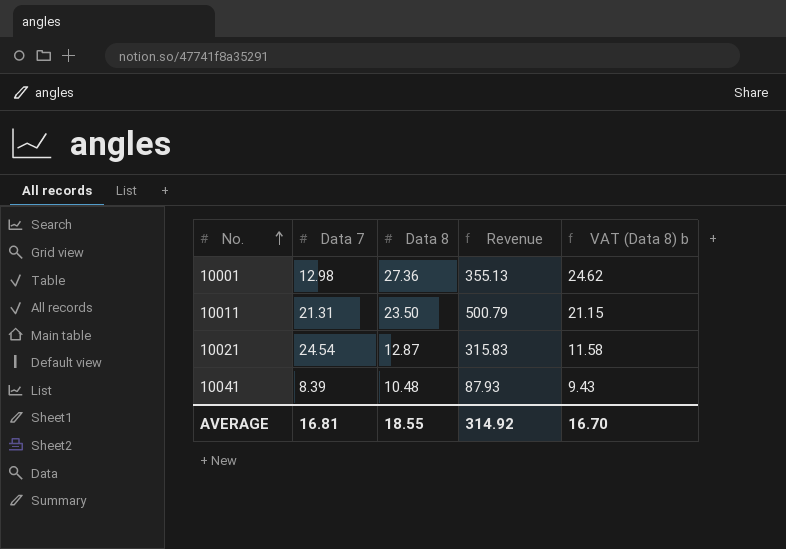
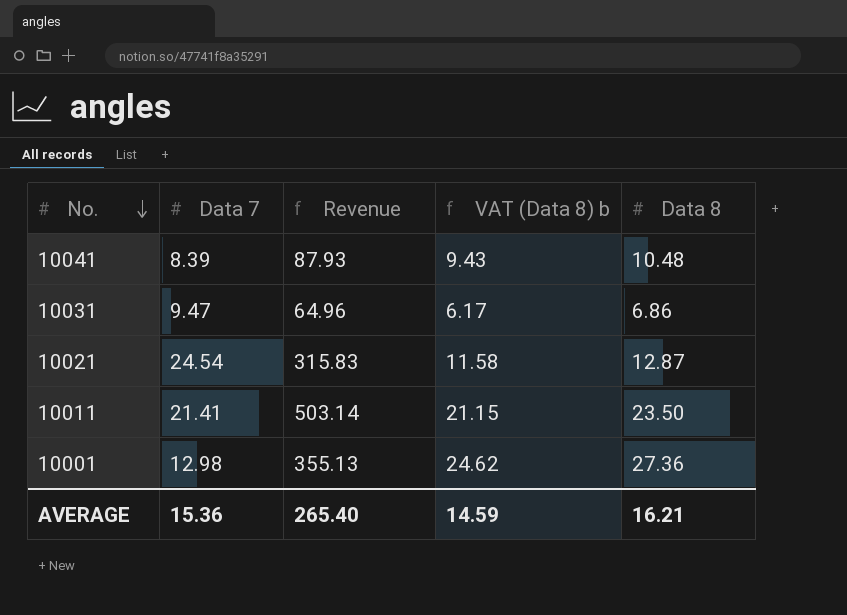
row order: No. ascending -> No. descending
column Data 8 | position: 3 -> 5
row 10031: none -> 9.47 | 64.96 | 6.17 | 6.86
10011 | Data 7: 21.31 -> 21.41
10011 | Revenue: 500.79 -> 503.14
AVERAGE | Data 7: 16.81 -> 15.36
AVERAGE | Revenue: 314.92 -> 265.40
AVERAGE | VAT (Data 8) b: 16.70 -> 14.59
AVERAGE | Data 8: 18.55 -> 16.21

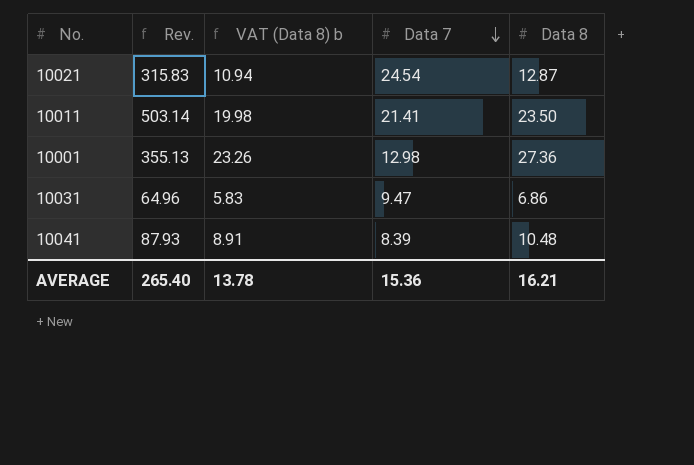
row order: No. descending -> Data 7 descending
column name: Revenue -> Rev.
column VAT (Data 8) b | formula: [Data 8] * 0.9 -> [Data 8] * 0.85
column Data 7 | position: 2 -> 4
AVERAGE | VAT (Data 8) b: 14.59 -> 13.78

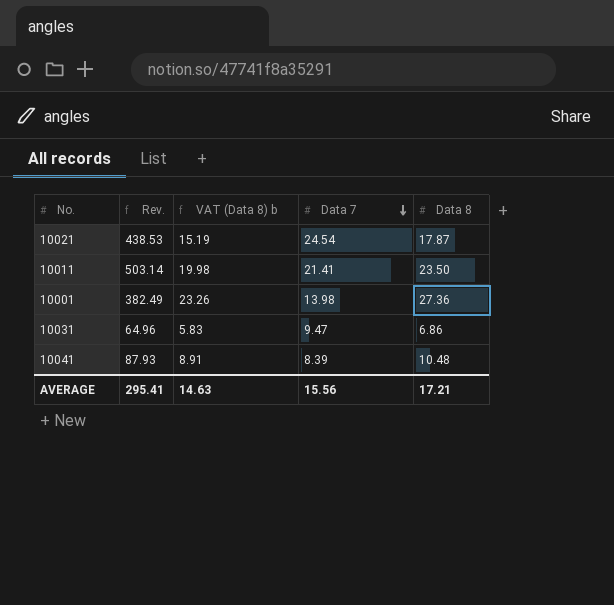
10021 | Rev.: 315.83 -> 438.53
10021 | VAT (Data 8) b: 10.94 -> 15.19
10021 | Data 8: 12.87 -> 17.87
10001 | Rev.: 355.13 -> 382.49
10001 | Data 7: 12.98 -> 13.98
AVERAGE | Rev.: 265.40 -> 295.41
AVERAGE | VAT (Data 8) b: 13.78 -> 14.63
AVERAGE | Data 7: 15.36 -> 15.56
AVERAGE | Data 8: 16.21 -> 17.21

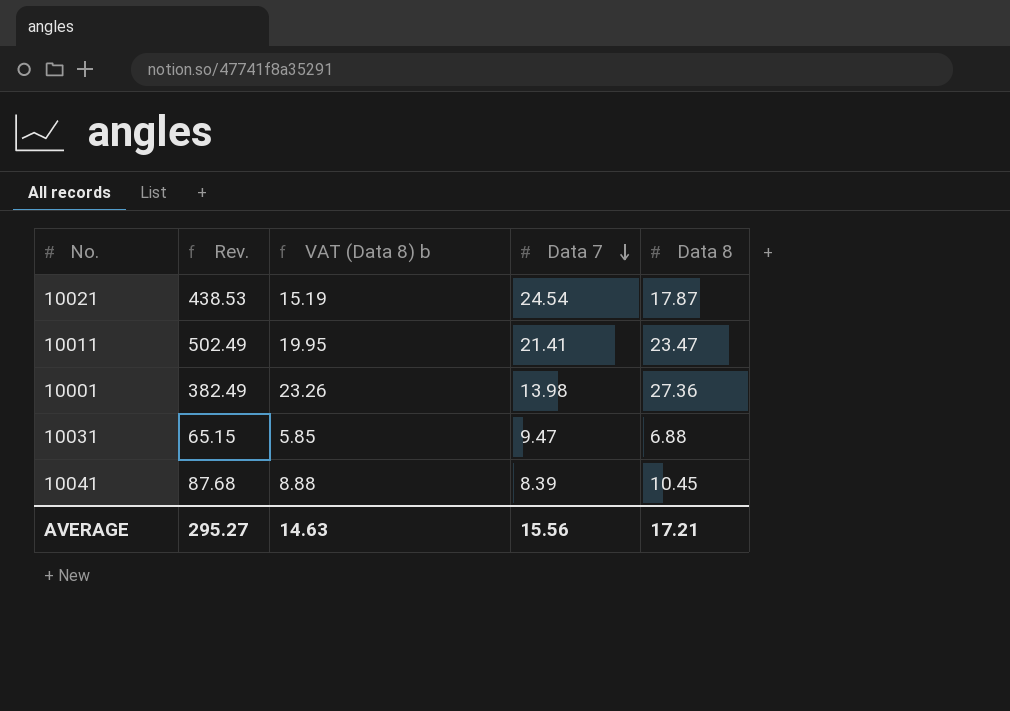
10011 | Rev.: 503.14 -> 502.49
10011 | VAT (Data 8) b: 19.98 -> 19.95
10011 | Data 8: 23.50 -> 23.47
10031 | Rev.: 64.96 -> 65.15
10031 | VAT (Data 8) b: 5.83 -> 5.85
10031 | Data 8: 6.86 -> 6.88
10041 | Rev.: 87.93 -> 87.68
10041 | VAT (Data 8) b: 8.91 -> 8.88
10041 | Data 8: 10.48 -> 10.45
AVERAGE | Rev.: 295.41 -> 295.27

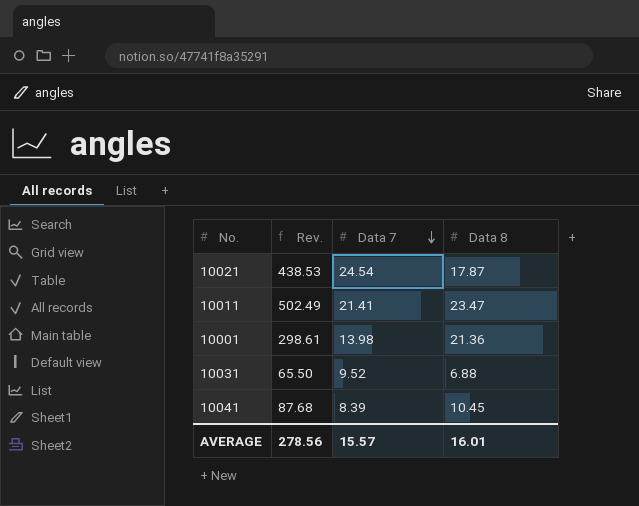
column VAT (Data 8) b | formula: [Data 8] * 0.85 -> none
10001 | Rev.: 382.49 -> 298.61
10001 | Data 8: 27.36 -> 21.36
10031 | Rev.: 65.15 -> 65.50
10031 | Data 7: 9.47 -> 9.52
AVERAGE | Rev.: 295.27 -> 278.56
AVERAGE | Data 7: 15.56 -> 15.57
AVERAGE | Data 8: 17.21 -> 16.01

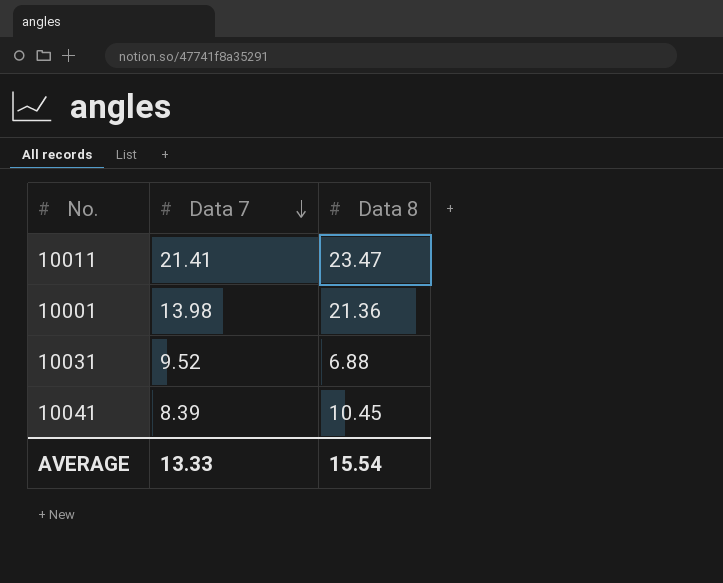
column Rev. | formula: [Data 7] * [Data 8] -> none
row 10021: 438.53 | 24.54 | 17.87 -> none
AVERAGE | Data 7: 15.57 -> 13.33
AVERAGE | Data 8: 16.01 -> 15.54

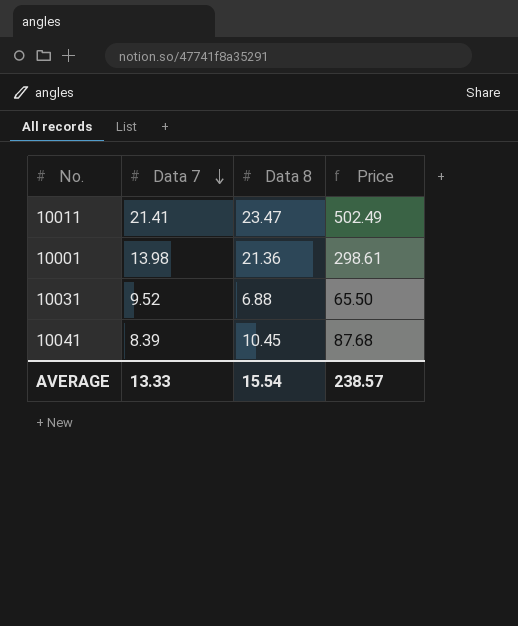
column Price | formula: none -> [Data 7] * [Data 8]

